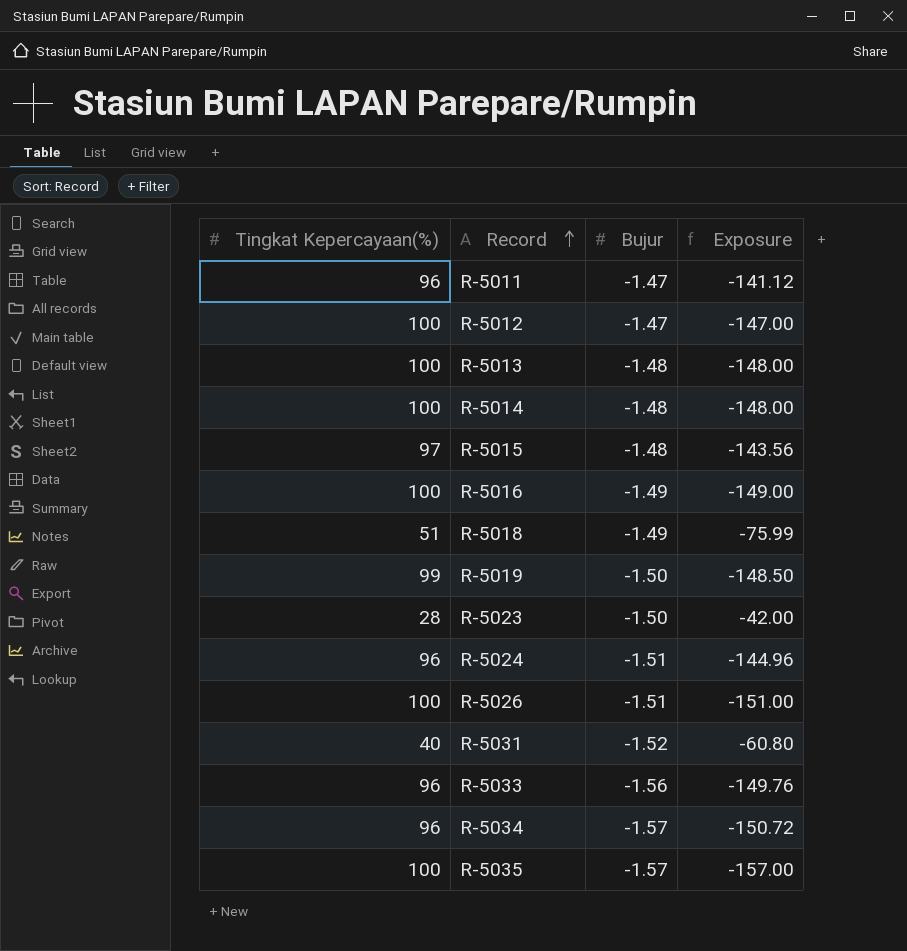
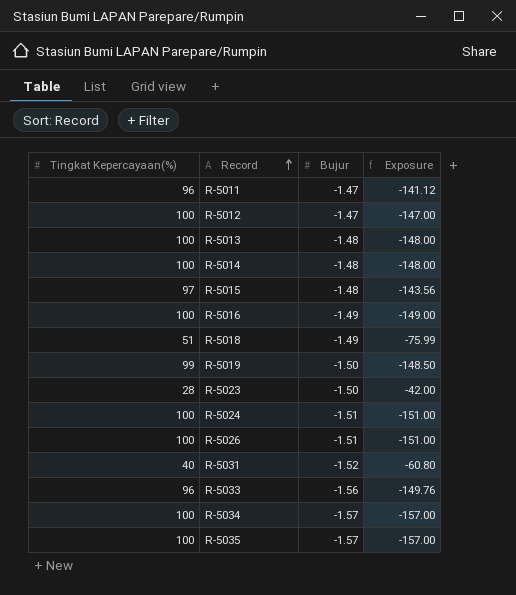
R-5024 | Tingkat Kepercayaan(%): 96 -> 100
R-5024 | Exposure: -144.96 -> -151.00
R-5034 | Tingkat Kepercayaan(%): 96 -> 100
R-5034 | Exposure: -150.72 -> -157.00

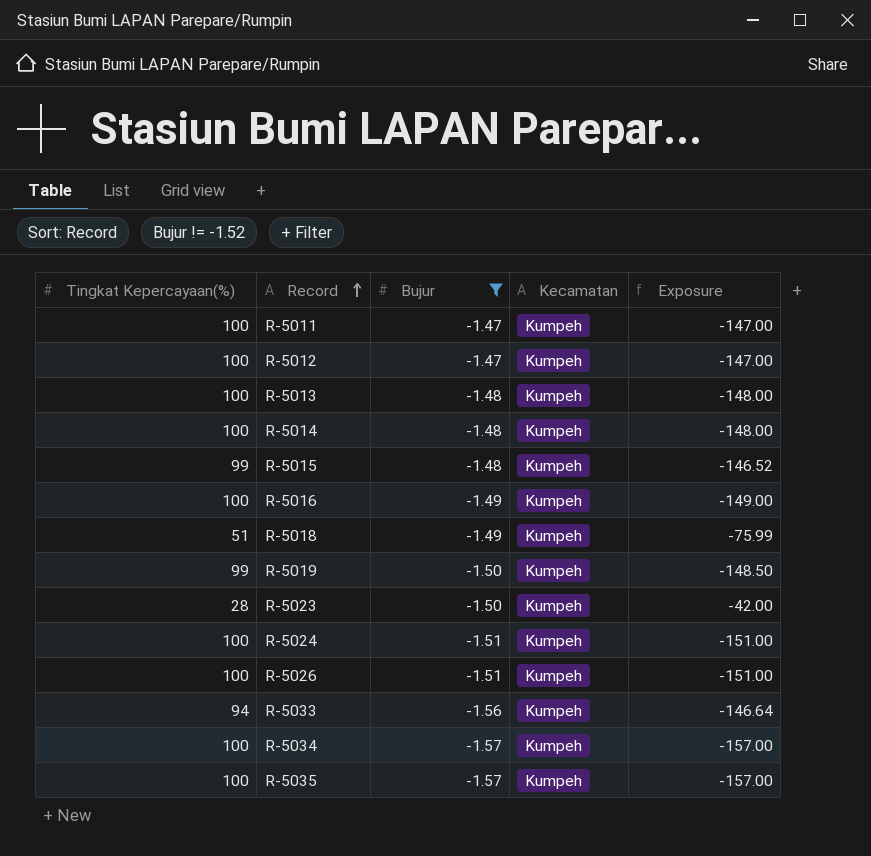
filter: none -> Bujur != -1.52
column Kecamatan | position: none -> 4
R-5011 | Tingkat Kepercayaan(%): 96 -> 100
R-5011 | Exposure: -141.12 -> -147.00
R-5015 | Tingkat Kepercayaan(%): 97 -> 99
R-5015 | Exposure: -143.56 -> -146.52
R-5033 | Tingkat Kepercayaan(%): 96 -> 94
R-5033 | Exposure: -149.76 -> -146.64

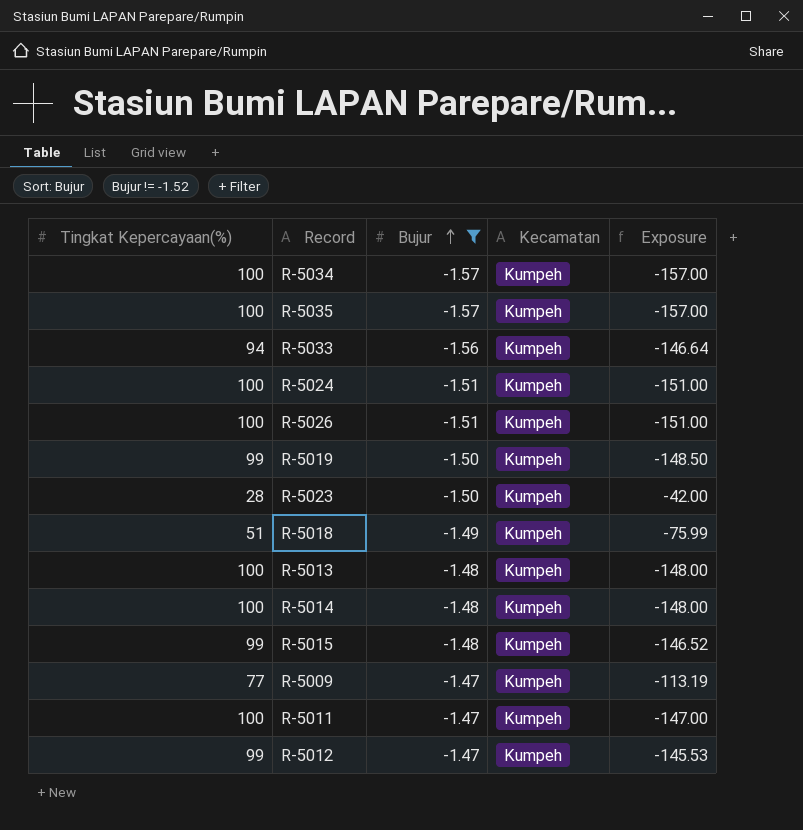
row order: Record ascending -> Bujur ascending
row R-5016: 100 | -1.49 | Kumpeh | -149.00 -> none
row R-5009: none -> 77 | -1.47 | Kumpeh | -113.19
R-5012 | Tingkat Kepercayaan(%): 100 -> 99
R-5012 | Exposure: -147.00 -> -145.53

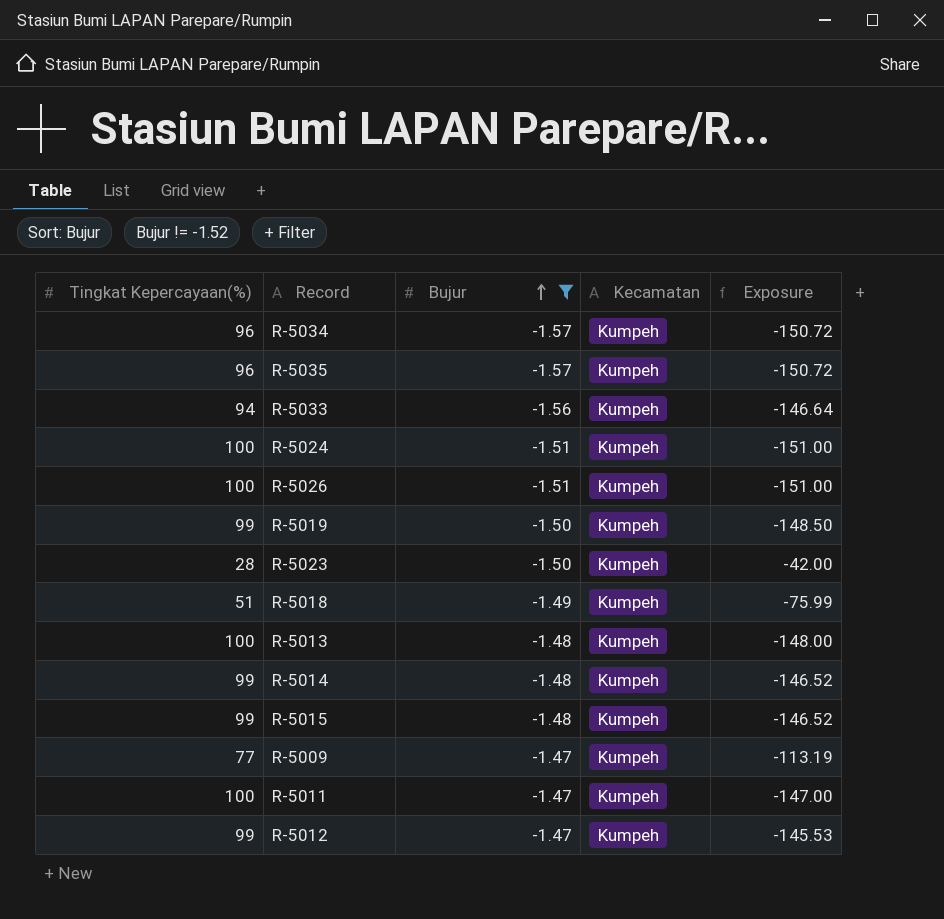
R-5034 | Tingkat Kepercayaan(%): 100 -> 96
R-5034 | Exposure: -157.00 -> -150.72
R-5035 | Tingkat Kepercayaan(%): 100 -> 96
R-5035 | Exposure: -157.00 -> -150.72
R-5014 | Tingkat Kepercayaan(%): 100 -> 99
R-5014 | Exposure: -148.00 -> -146.52

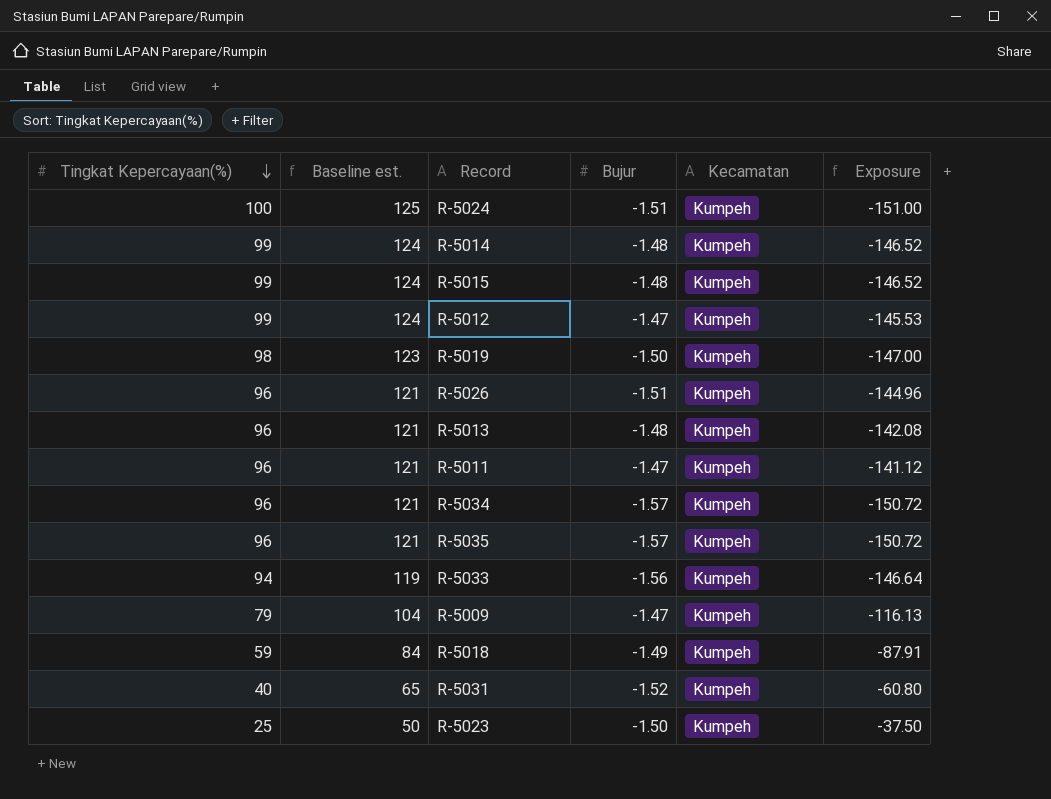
filter: Bujur != -1.52 -> none
row order: Bujur ascending -> Tingkat Kepercayaan(%) descending
column Baseline est. | formula: none -> [Tingkat Kepercayaan(%)] + 25
R-5019 | Tingkat Kepercayaan(%): 99 -> 98
R-5019 | Exposure: -148.50 -> -147.00
R-5026 | Tingkat Kepercayaan(%): 100 -> 96
R-5026 | Exposure: -151.00 -> -144.96
R-5013 | Tingkat Kepercayaan(%): 100 -> 96
R-5013 | Exposure: -148.00 -> -142.08
R-5011 | Tingkat Kepercayaan(%): 100 -> 96
R-5011 | Exposure: -147.00 -> -141.12
R-5009 | Tingkat Kepercayaan(%): 77 -> 79
R-5009 | Exposure: -113.19 -> -116.13
R-5018 | Tingkat Kepercayaan(%): 51 -> 59
R-5018 | Exposure: -75.99 -> -87.91
R-5023 | Tingkat Kepercayaan(%): 28 -> 25
R-5023 | Exposure: -42.00 -> -37.50

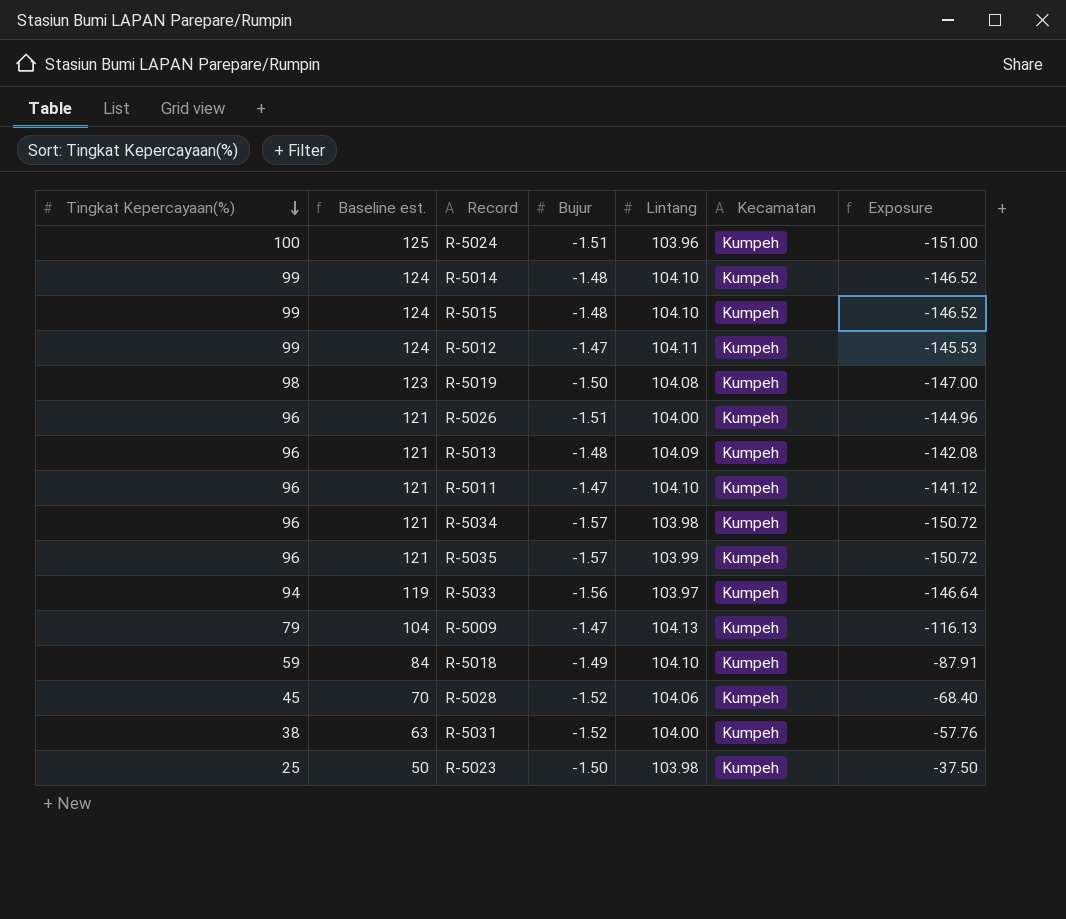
column Lintang | position: none -> 5
row R-5028: none -> 45 | 70 | -1.52 | 104.06 | Kumpeh | -68.40
R-5031 | Tingkat Kepercayaan(%): 40 -> 38
R-5031 | Baseline est.: 65 -> 63
R-5031 | Exposure: -60.80 -> -57.76

